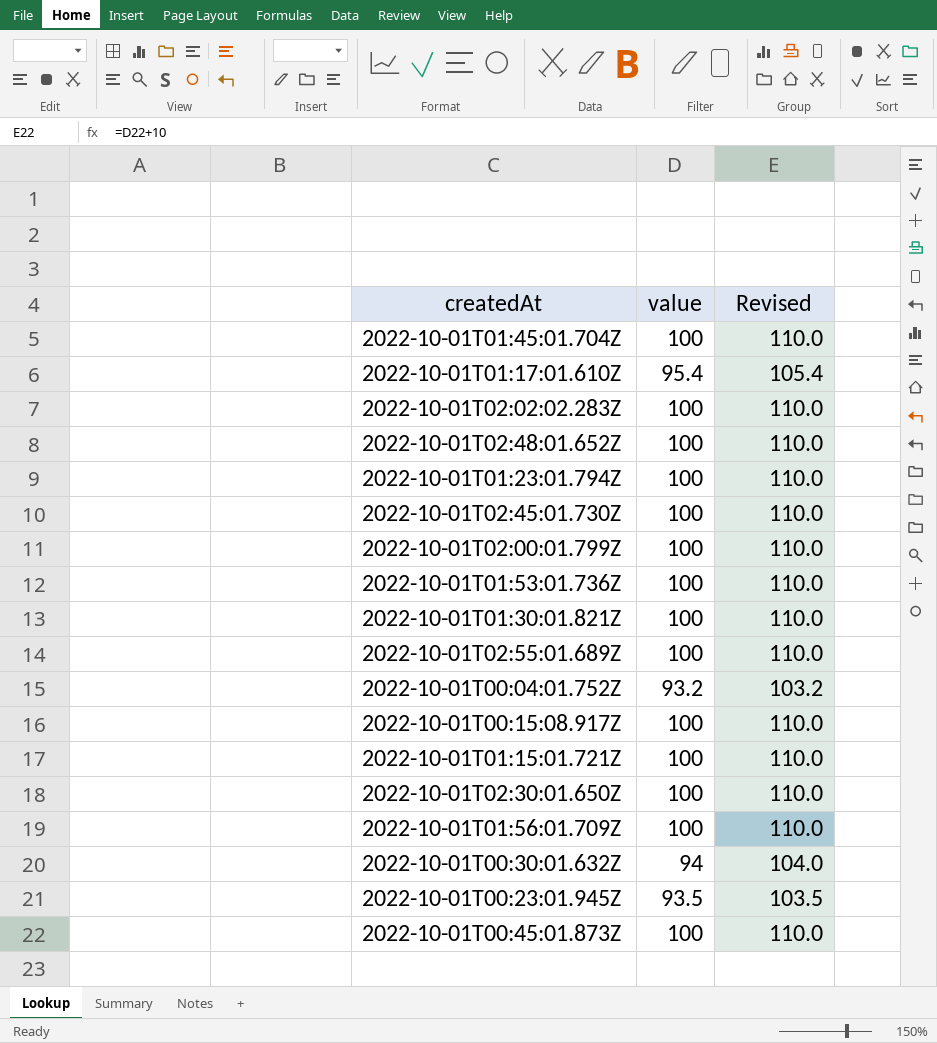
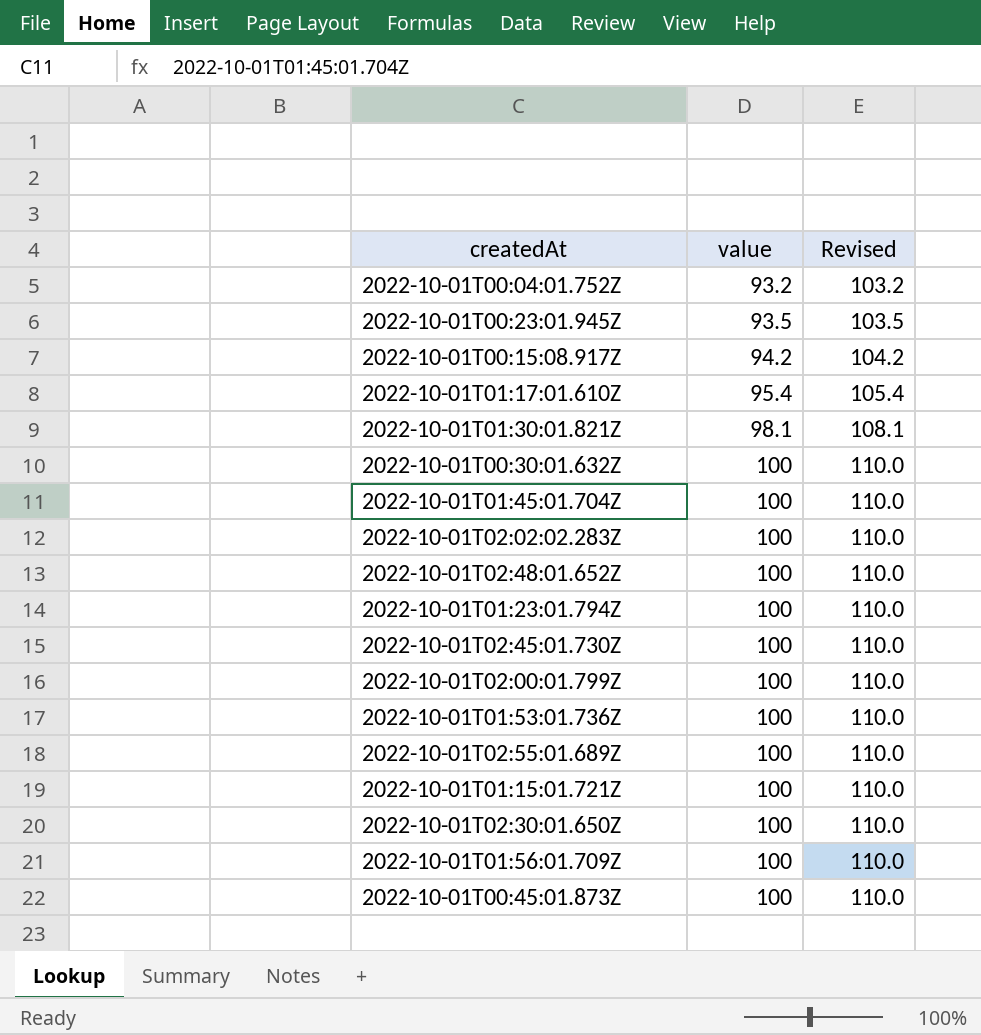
row order: none -> value ascending
2022-10-01T00:15:08.917Z | value: 100 -> 94.2
2022-10-01T00:15:08.917Z | Revised: 110.0 -> 104.2
2022-10-01T01:30:01.821Z | value: 100 -> 98.1
2022-10-01T01:30:01.821Z | Revised: 110.0 -> 108.1
2022-10-01T00:30:01.632Z | value: 94 -> 100
2022-10-01T00:30:01.632Z | Revised: 104.0 -> 110.0

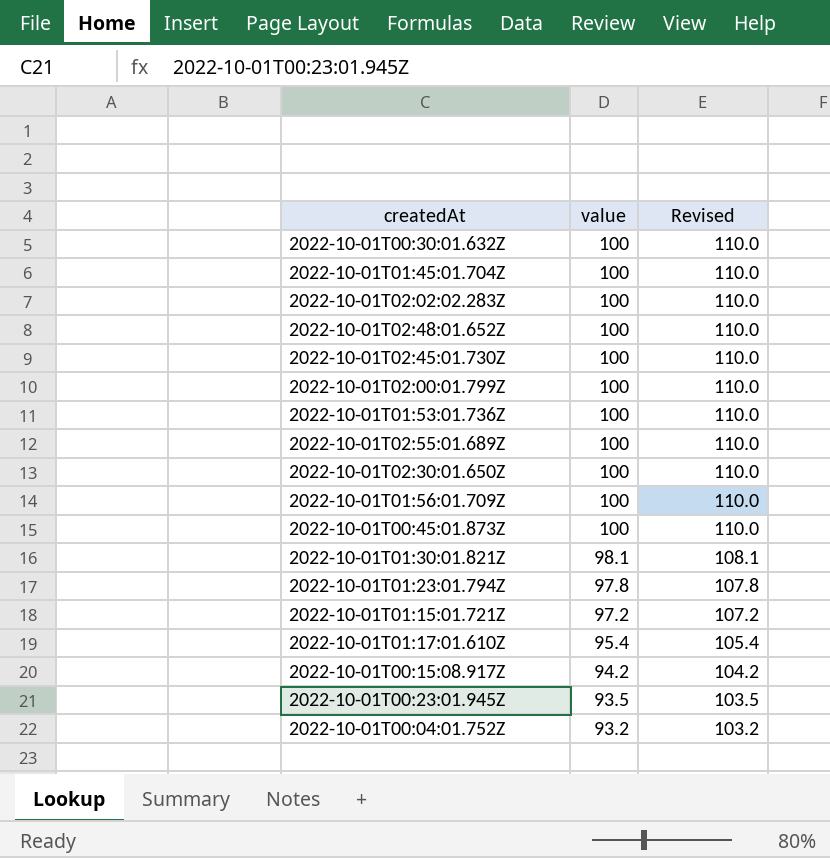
row order: value ascending -> value descending
2022-10-01T01:23:01.794Z | value: 100 -> 97.8
2022-10-01T01:23:01.794Z | Revised: 110.0 -> 107.8
2022-10-01T01:15:01.721Z | value: 100 -> 97.2
2022-10-01T01:15:01.721Z | Revised: 110.0 -> 107.2

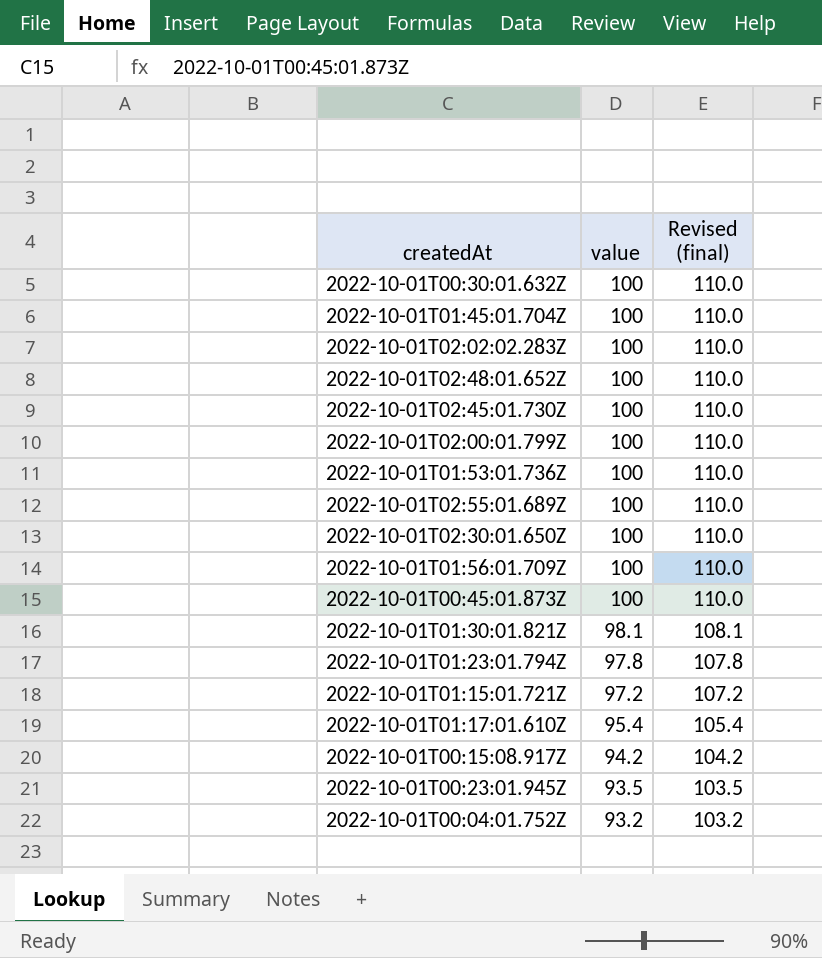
column name: Revised -> Revised (final)

